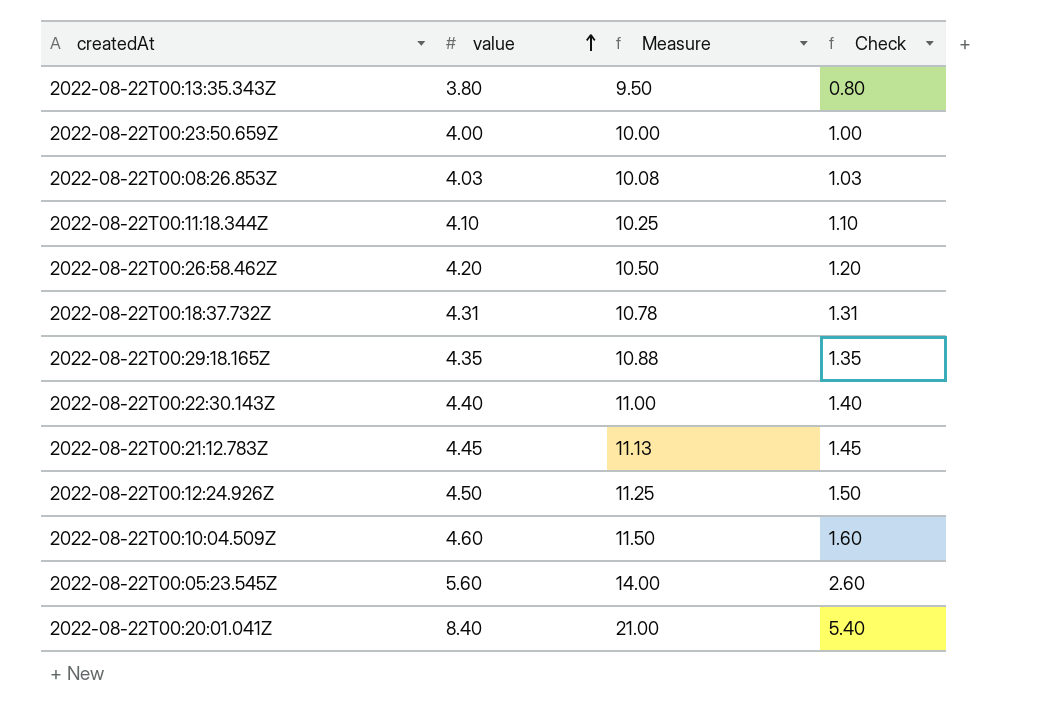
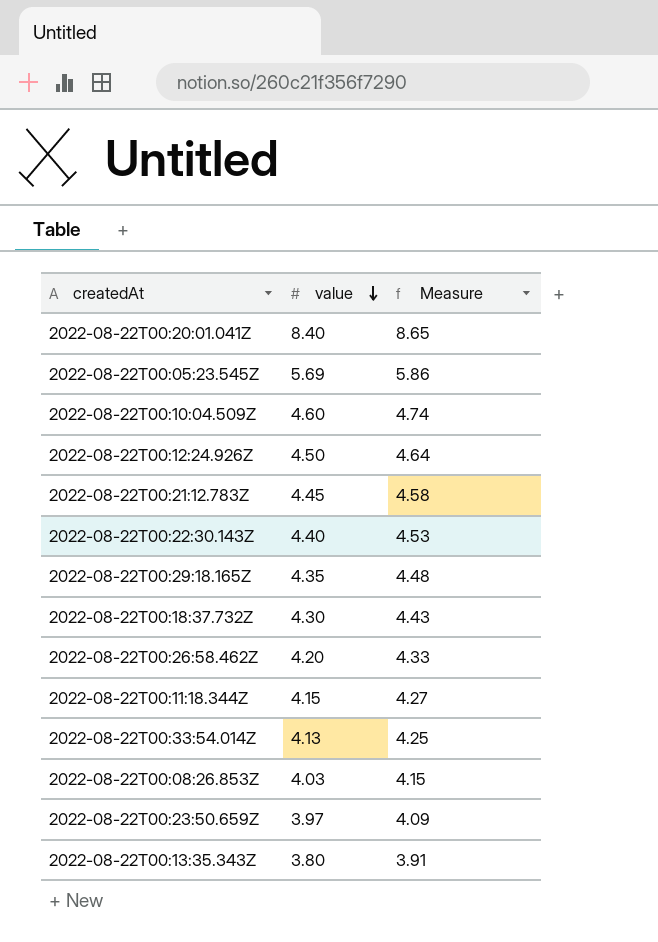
row order: value ascending -> value descending
column Check | formula: [value] - 3 -> none
column Measure | formula: [value] * 2.5 -> [value] * 1.03
2022-08-22T00:05:23.545Z | value: 5.60 -> 5.69
2022-08-22T00:18:37.732Z | value: 4.31 -> 4.30
2022-08-22T00:11:18.344Z | value: 4.10 -> 4.15
row 2022-08-22T00:33:54.014Z: none -> 4.13 | 4.25
2022-08-22T00:23:50.659Z | value: 4.00 -> 3.97

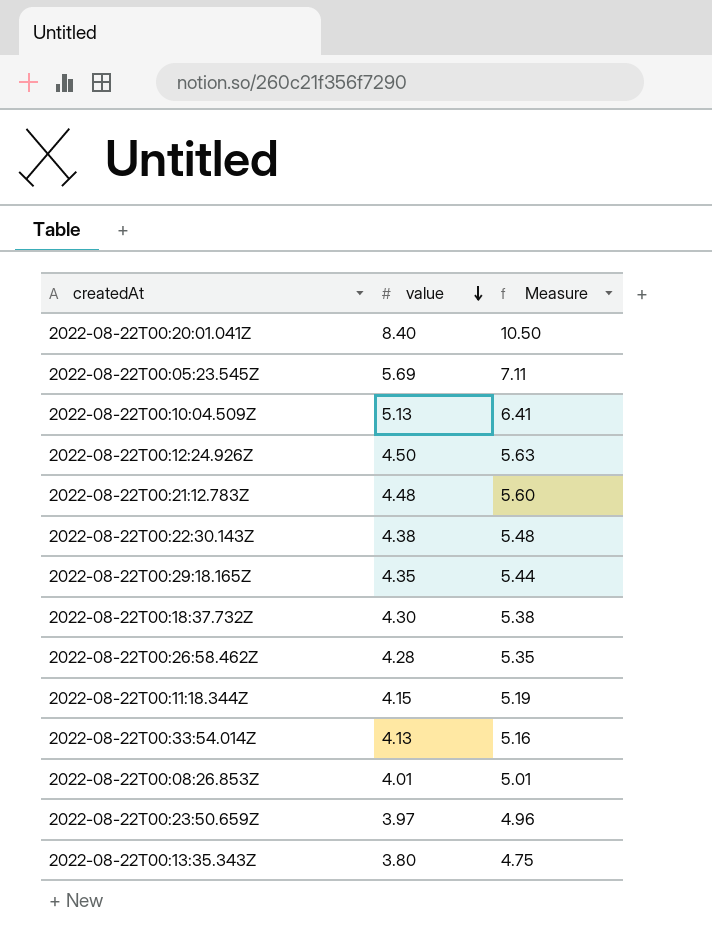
column Measure | formula: [value] * 1.03 -> [value] * 1.25
2022-08-22T00:10:04.509Z | value: 4.60 -> 5.13
2022-08-22T00:21:12.783Z | value: 4.45 -> 4.48
2022-08-22T00:22:30.143Z | value: 4.40 -> 4.38
2022-08-22T00:26:58.462Z | value: 4.20 -> 4.28
2022-08-22T00:08:26.853Z | value: 4.03 -> 4.01

